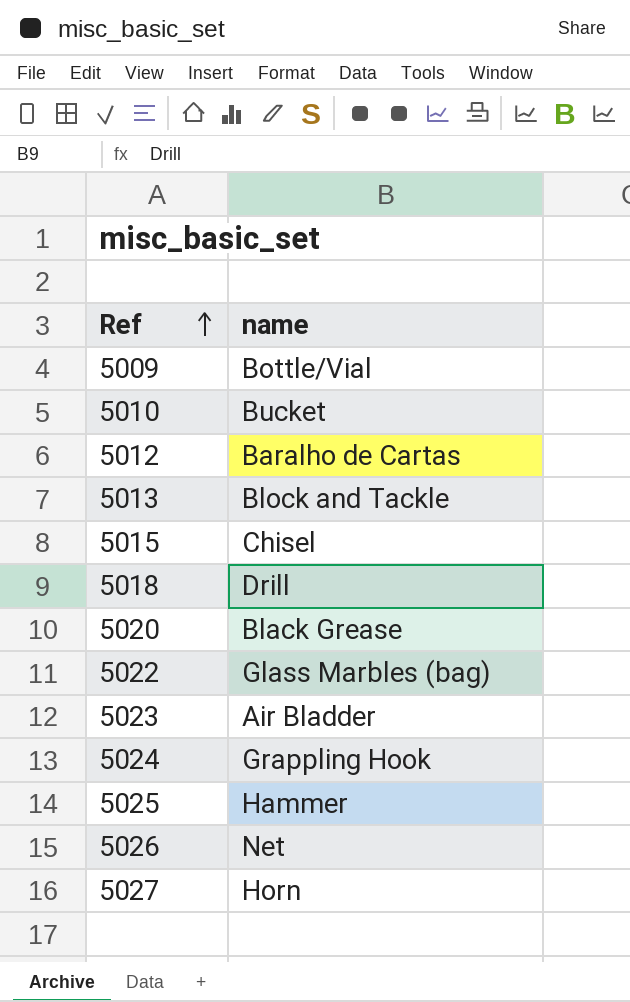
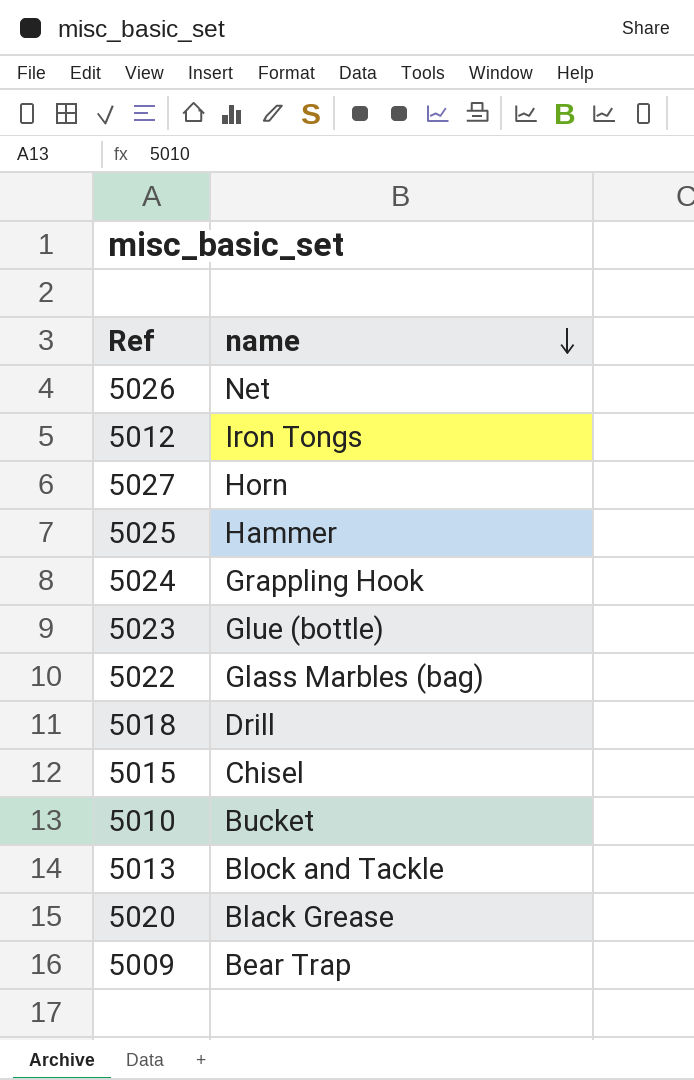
row order: Ref ascending -> name descending
5012 | name: Baralho de Cartas -> Iron Tongs
5023 | name: Air Bladder -> Glue (bottle)
5009 | name: Bottle/Vial -> Bear Trap

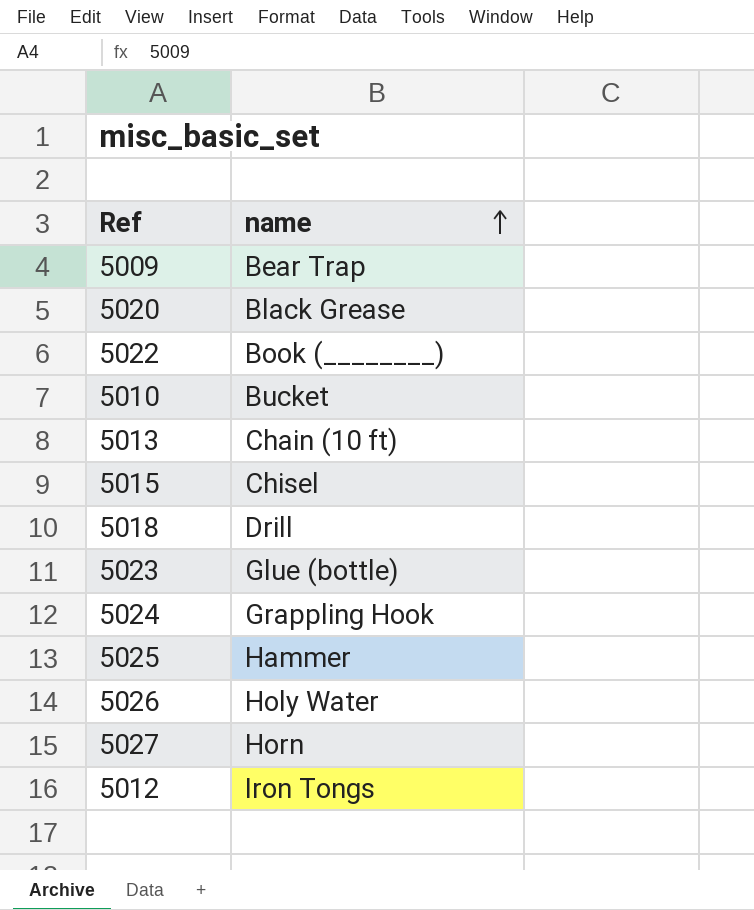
row order: name descending -> name ascending
5022 | name: Glass Marbles (bag) -> Book (________)
5013 | name: Block and Tackle -> Chain (10 ft)
5026 | name: Net -> Holy Water

